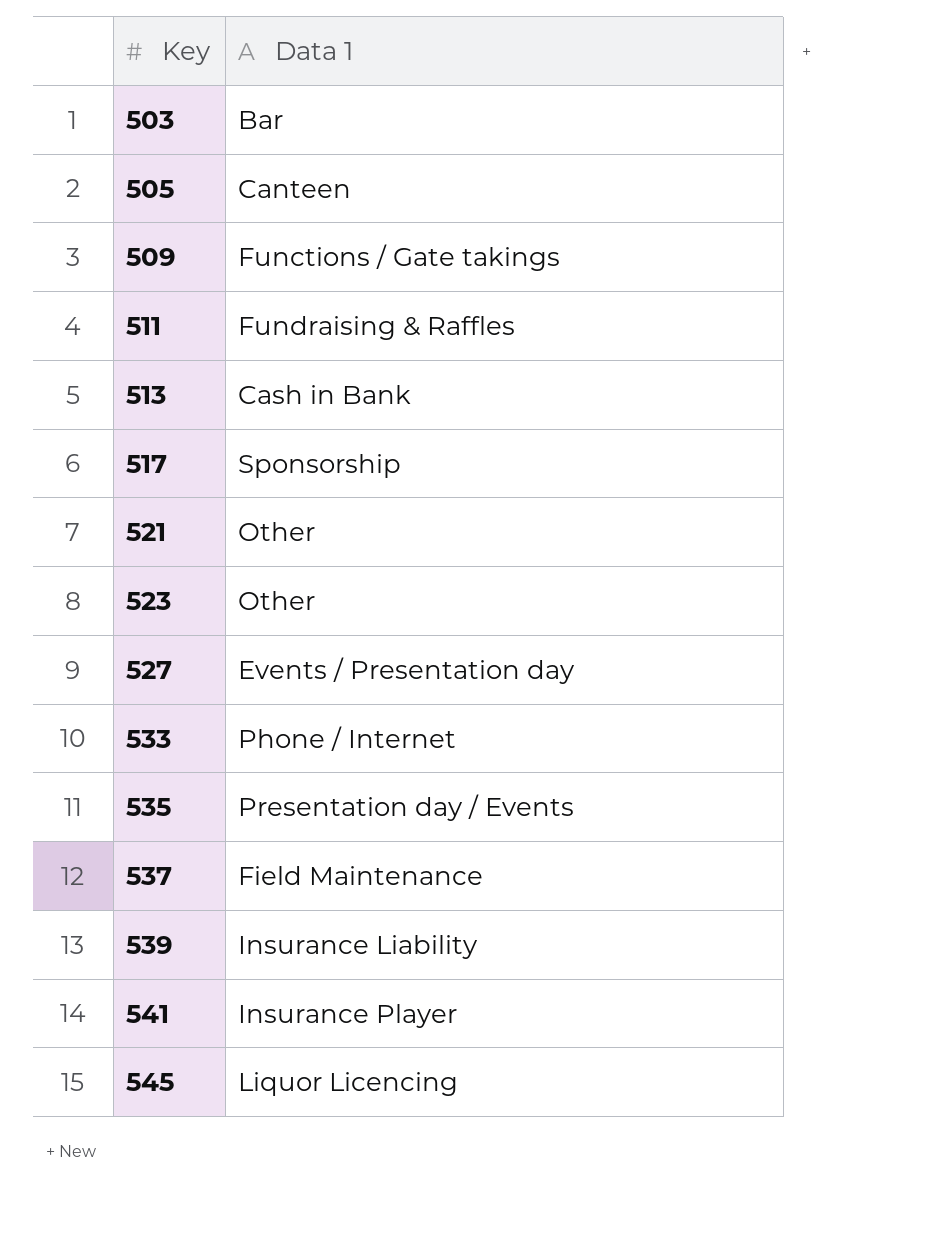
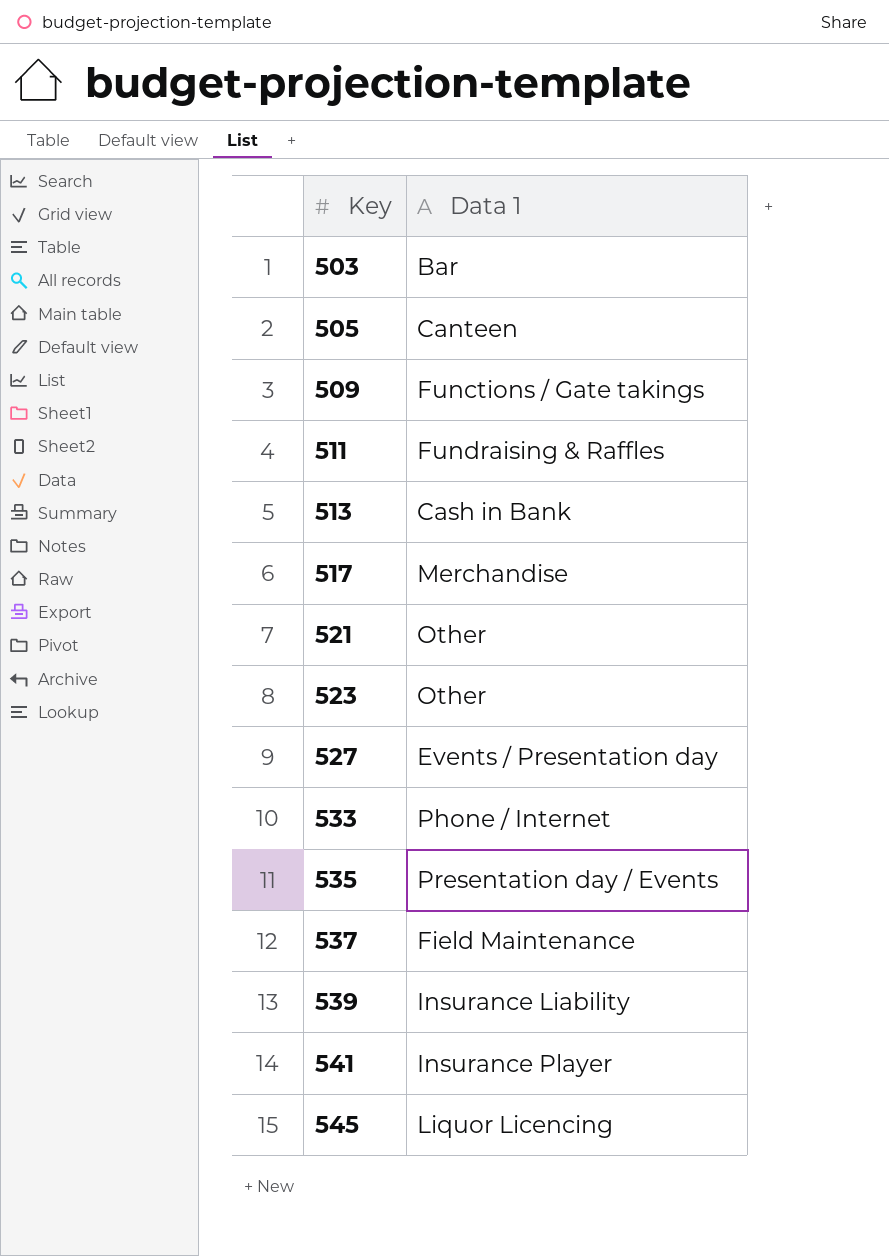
517 | Data 1: Sponsorship -> Merchandise

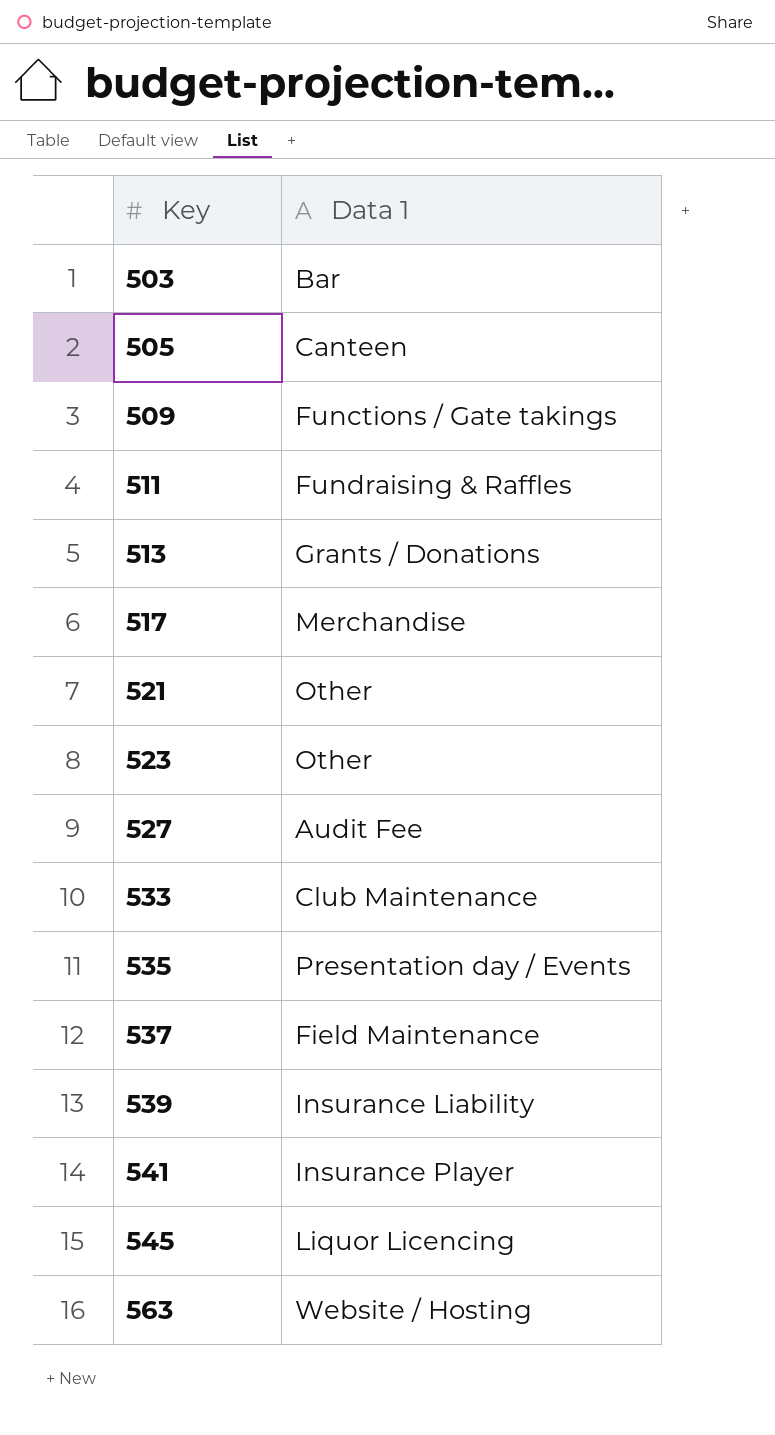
513 | Data 1: Cash in Bank -> Grants / Donations
527 | Data 1: Events / Presentation day -> Audit Fee
533 | Data 1: Phone / Internet -> Club Maintenance
row 563: none -> Website / Hosting

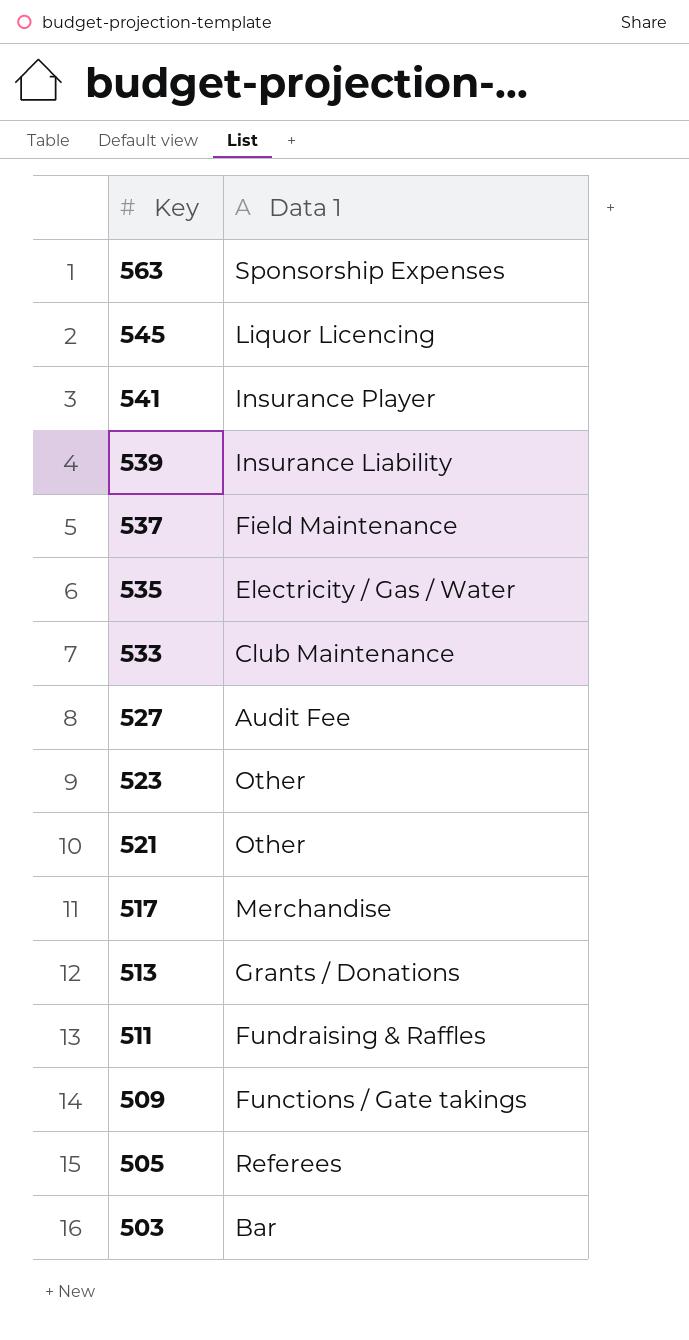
row order: Key ascending -> Key descending
563 | Data 1: Website / Hosting -> Sponsorship Expenses
535 | Data 1: Presentation day / Events -> Electricity / Gas / Water
505 | Data 1: Canteen -> Referees

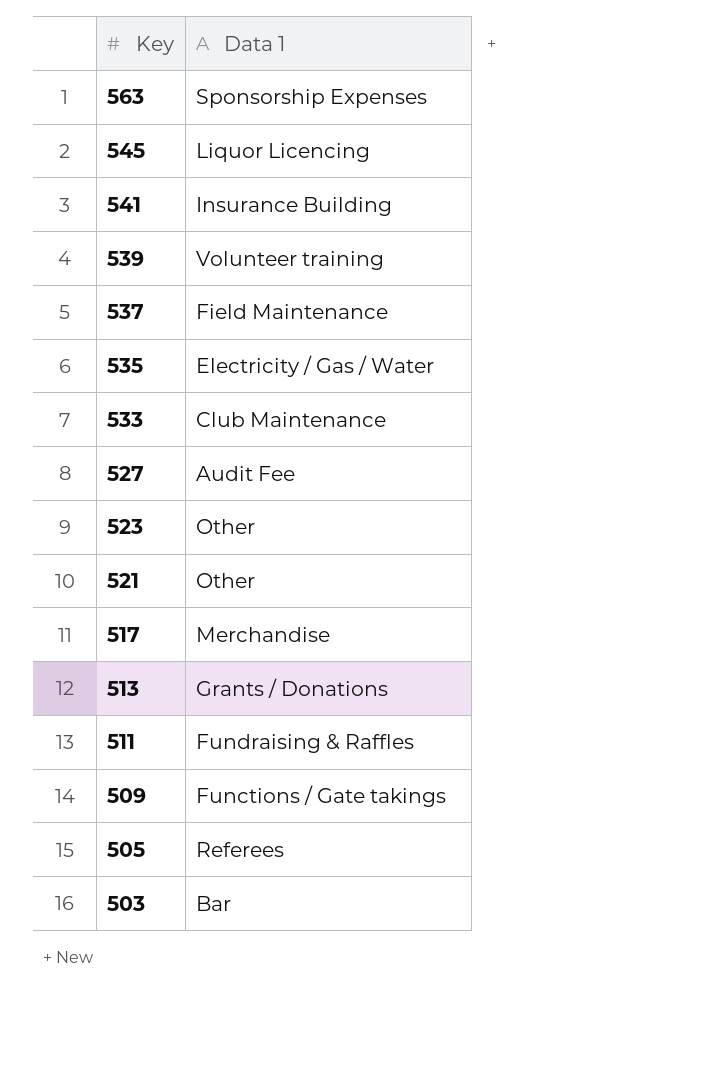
541 | Data 1: Insurance Player -> Insurance Building
539 | Data 1: Insurance Liability -> Volunteer training

